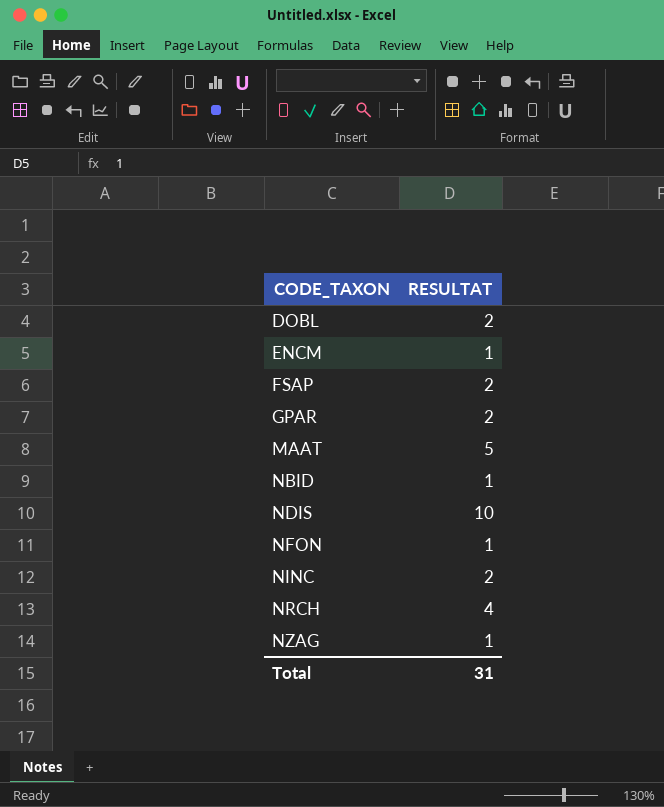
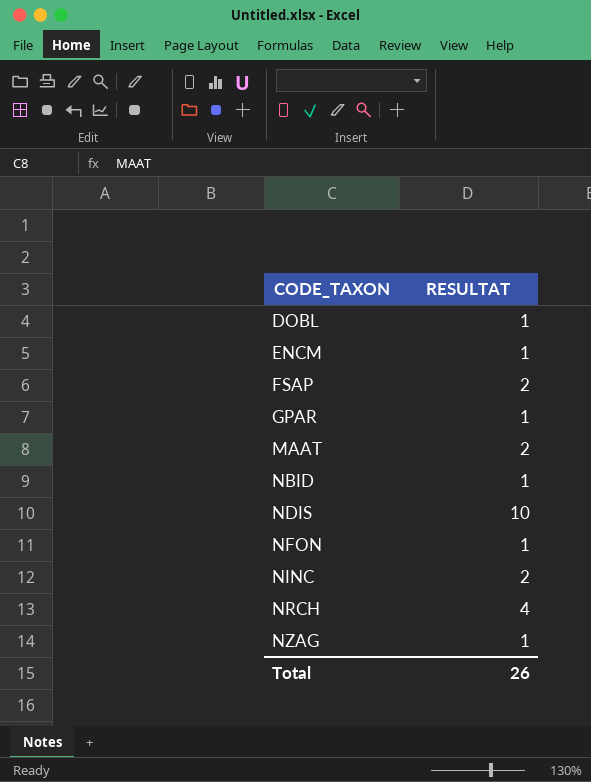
DOBL | RESULTAT: 2 -> 1
GPAR | RESULTAT: 2 -> 1
MAAT | RESULTAT: 5 -> 2
Total | RESULTAT: 31 -> 26

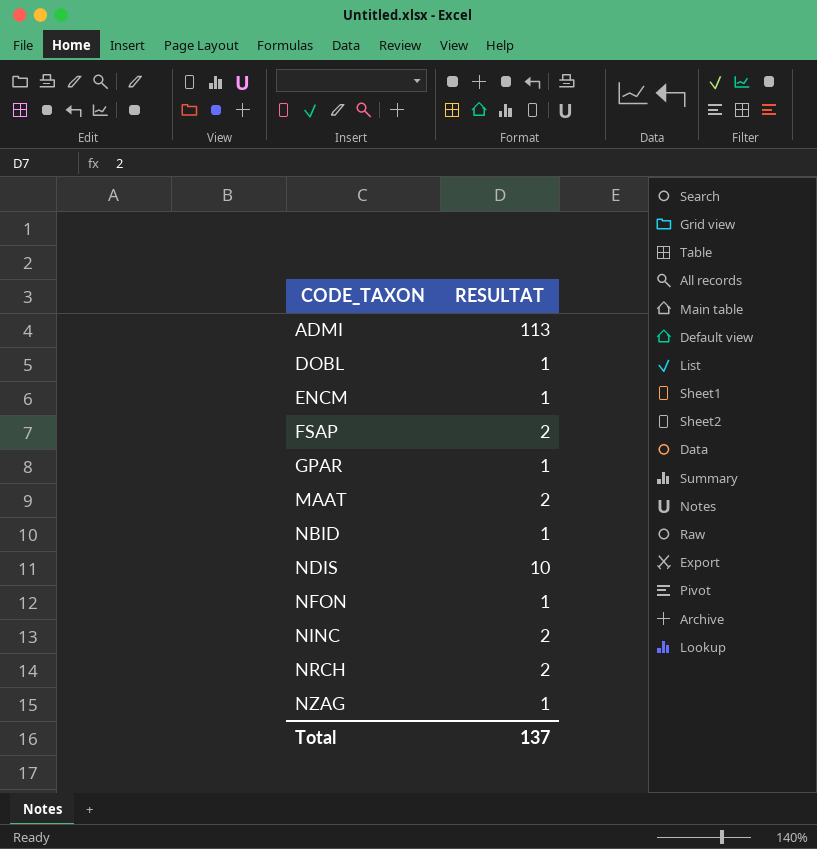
row ADMI: none -> 113
NRCH | RESULTAT: 4 -> 2
Total | RESULTAT: 26 -> 137

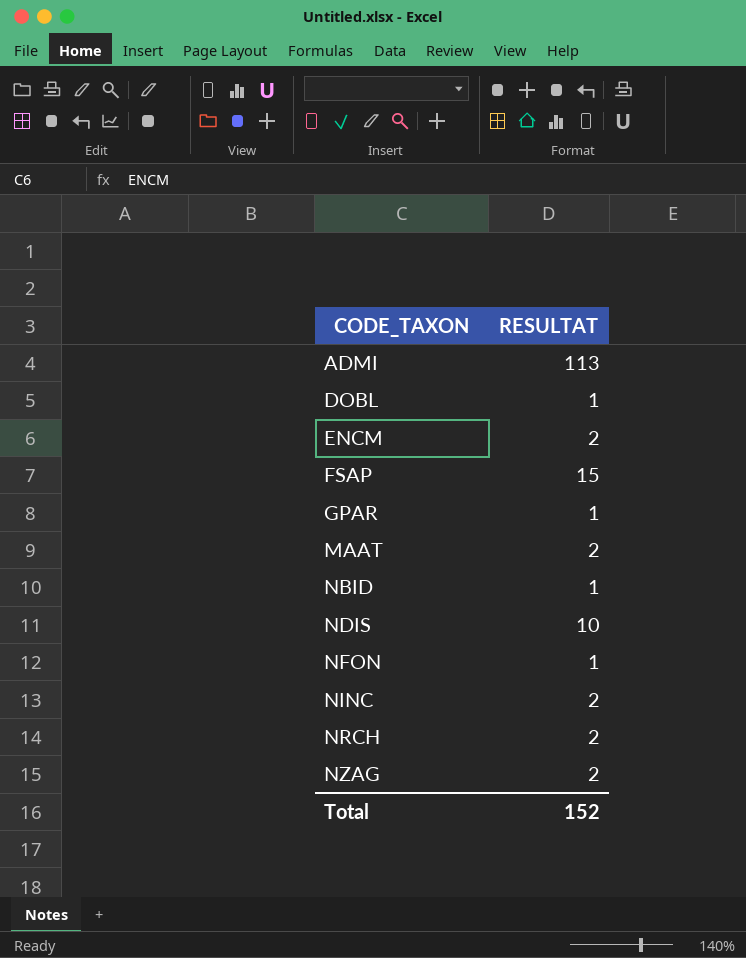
ENCM | RESULTAT: 1 -> 2
FSAP | RESULTAT: 2 -> 15
NZAG | RESULTAT: 1 -> 2
Total | RESULTAT: 137 -> 152

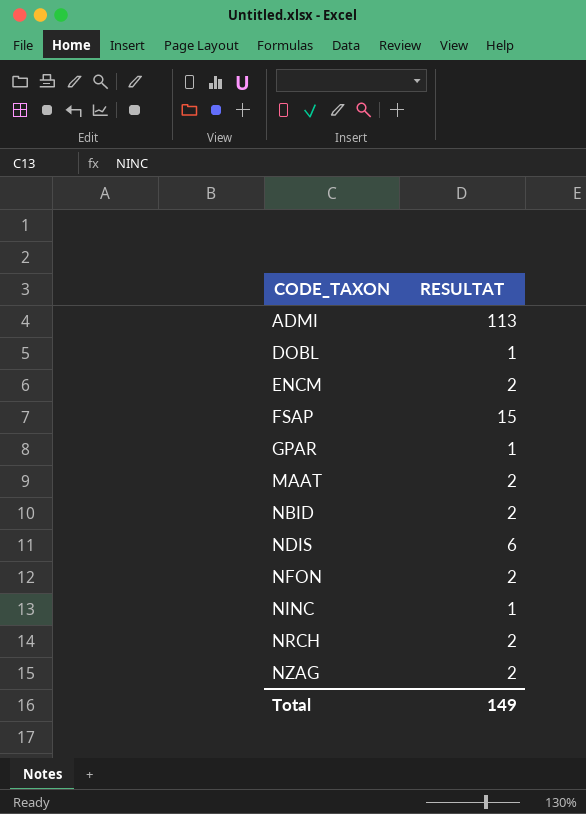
NBID | RESULTAT: 1 -> 2
NDIS | RESULTAT: 10 -> 6
NFON | RESULTAT: 1 -> 2
NINC | RESULTAT: 2 -> 1
Total | RESULTAT: 152 -> 149

